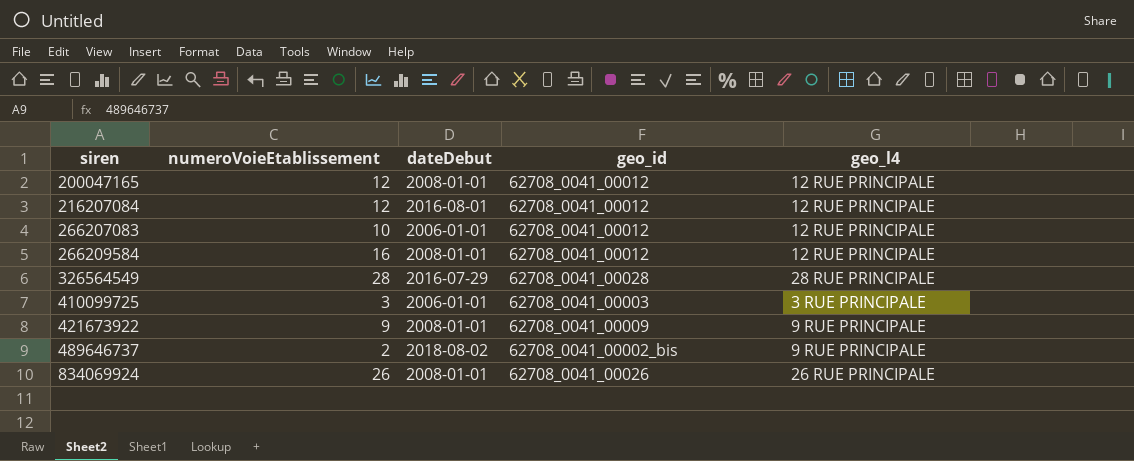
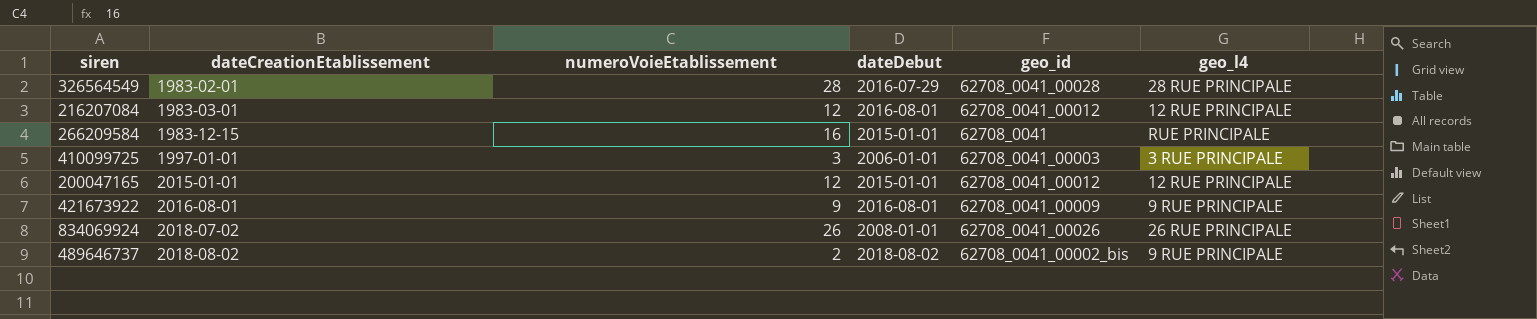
row order: siren ascending -> dateCreationEtablissement ascending
column dateCreationEtablissement | position: none -> 2
row 266207083: 10 | 2006-01-01 | 62708_0041_00012 | 12 RUE PRINCIPALE -> none
266209584 | dateDebut: 2008-01-01 -> 2015-01-01
266209584 | geo_id: 62708_0041_00012 -> 62708_0041
266209584 | geo_l4: 12 RUE PRINCIPALE -> RUE PRINCIPALE
200047165 | dateDebut: 2008-01-01 -> 2015-01-01
421673922 | dateDebut: 2008-01-01 -> 2016-08-01

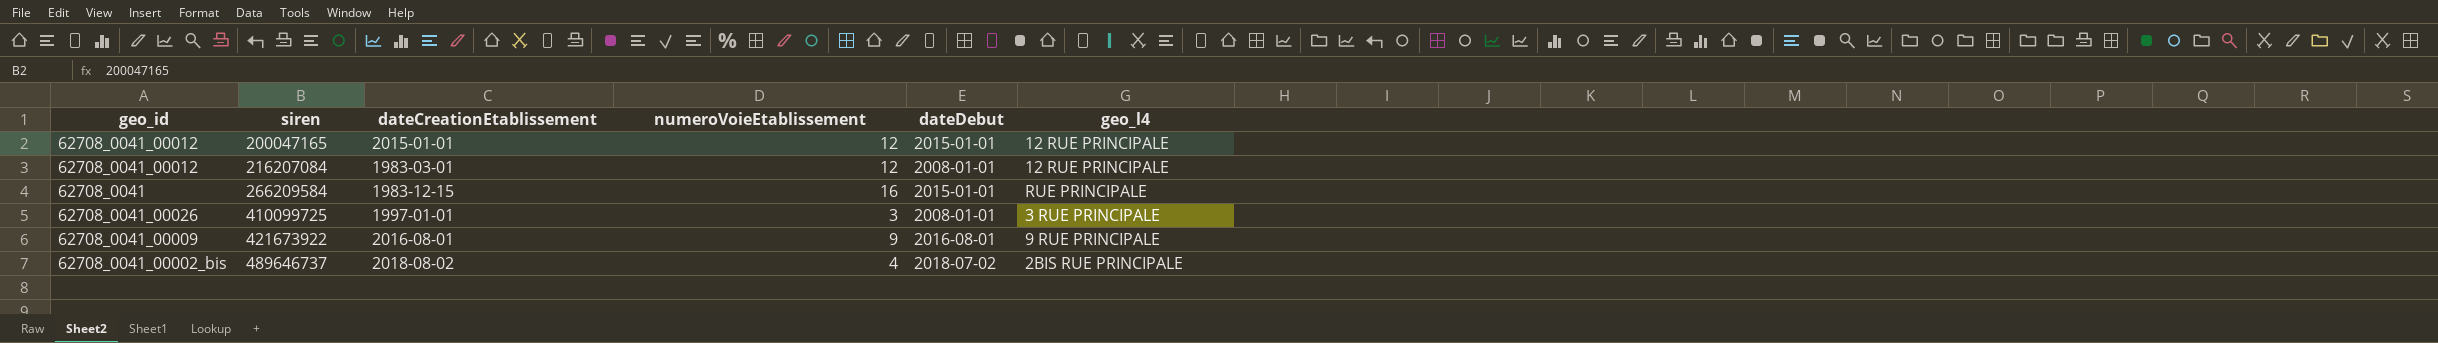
row order: dateCreationEtablissement ascending -> siren ascending
column geo_id | position: 5 -> 1
row 326564549: 1983-02-01 | 28 | 2016-07-29 | 62708_0041_00028 | 28 RUE PRINCIPALE -> none
row 834069924: 2018-07-02 | 26 | 2008-01-01 | 62708_0041_00026 | 26 RUE PRINCIPALE -> none
216207084 | dateDebut: 2016-08-01 -> 2008-01-01
410099725 | geo_id: 62708_0041_00003 -> 62708_0041_00026
410099725 | dateDebut: 2006-01-01 -> 2008-01-01
489646737 | numeroVoieEtablissement: 2 -> 4
489646737 | dateDebut: 2018-08-02 -> 2018-07-02
489646737 | geo_l4: 9 RUE PRINCIPALE -> 2BIS RUE PRINCIPALE

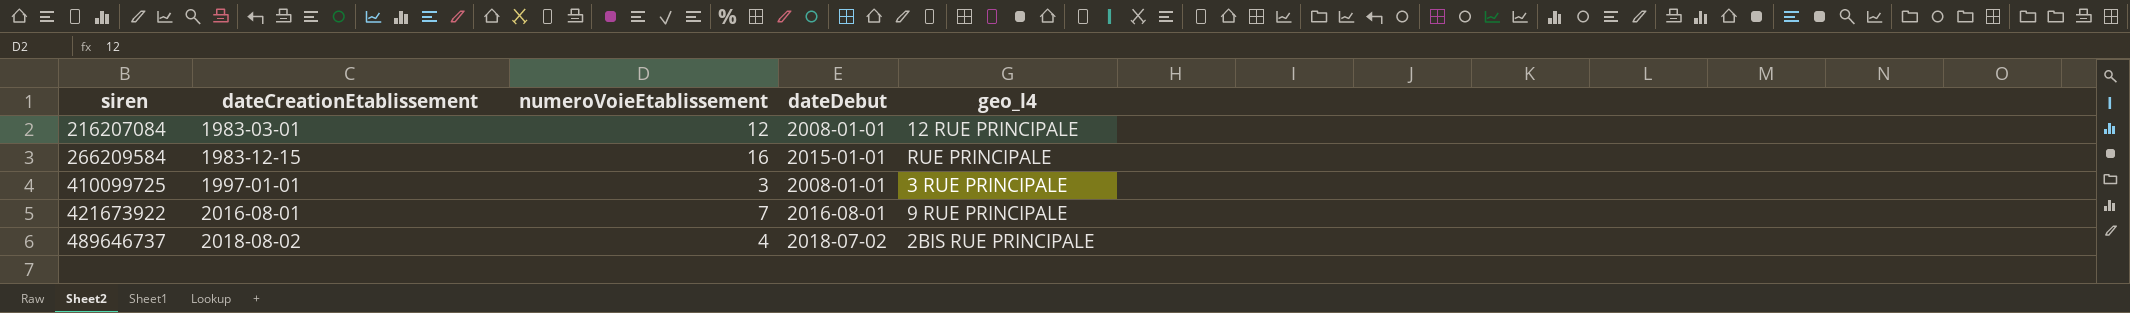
column geo_id | position: 1 -> none
row 200047165: 62708_0041_00012 | 2015-01-01 | 12 | 2015-01-01 | 12 RUE PRINCIPALE -> none
421673922 | numeroVoieEtablissement: 9 -> 7

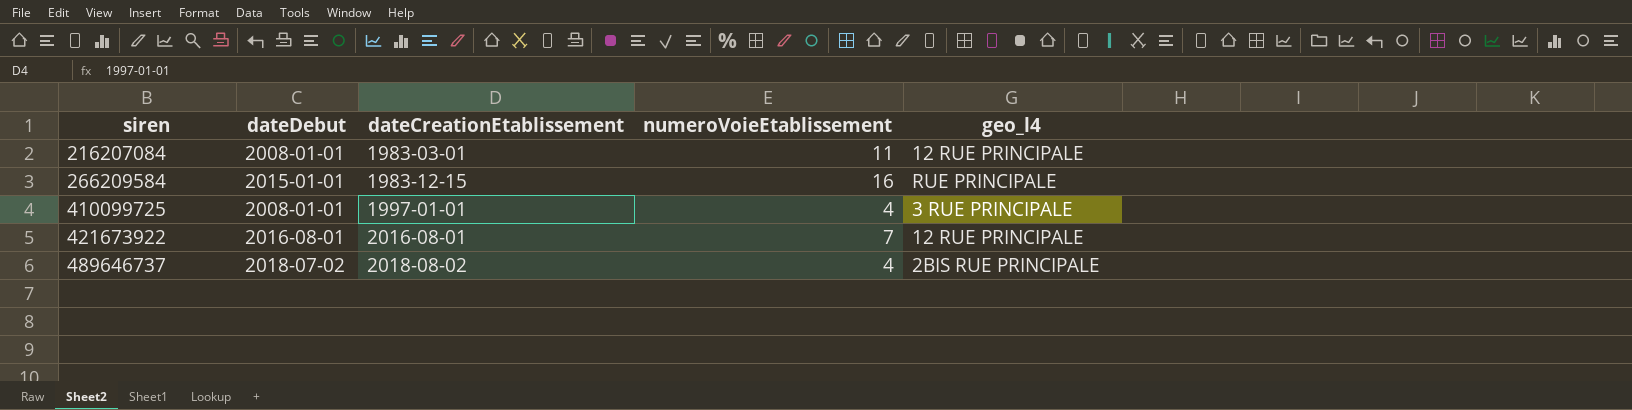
column dateDebut | position: 4 -> 2
216207084 | numeroVoieEtablissement: 12 -> 11
410099725 | numeroVoieEtablissement: 3 -> 4
421673922 | geo_l4: 9 RUE PRINCIPALE -> 12 RUE PRINCIPALE

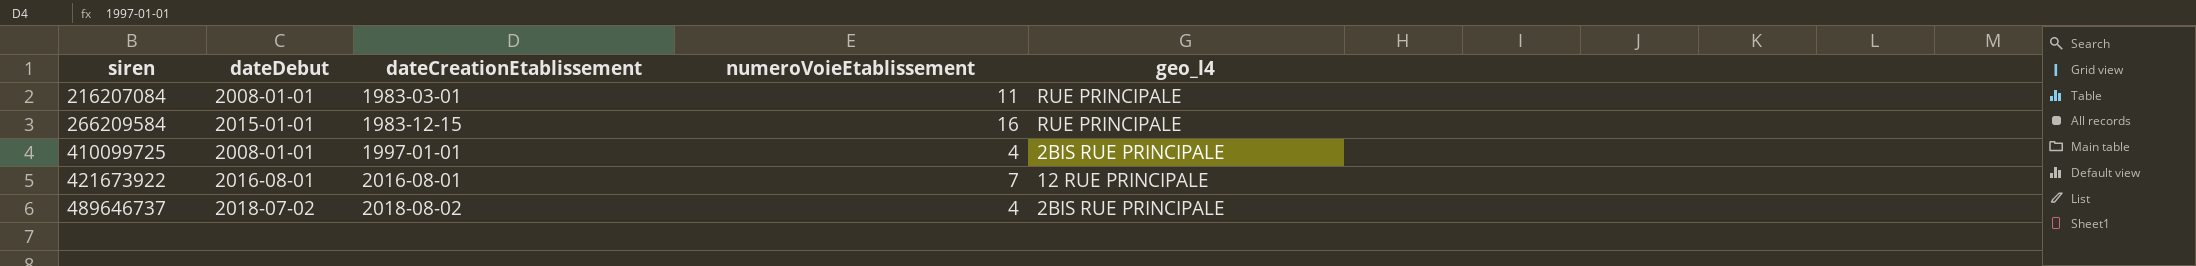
216207084 | geo_l4: 12 RUE PRINCIPALE -> RUE PRINCIPALE
410099725 | geo_l4: 3 RUE PRINCIPALE -> 2BIS RUE PRINCIPALE

